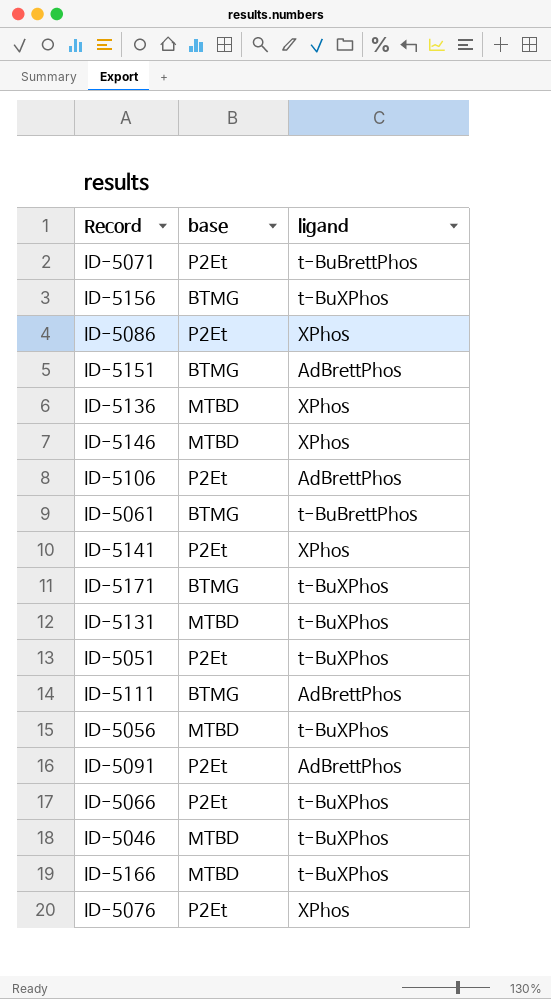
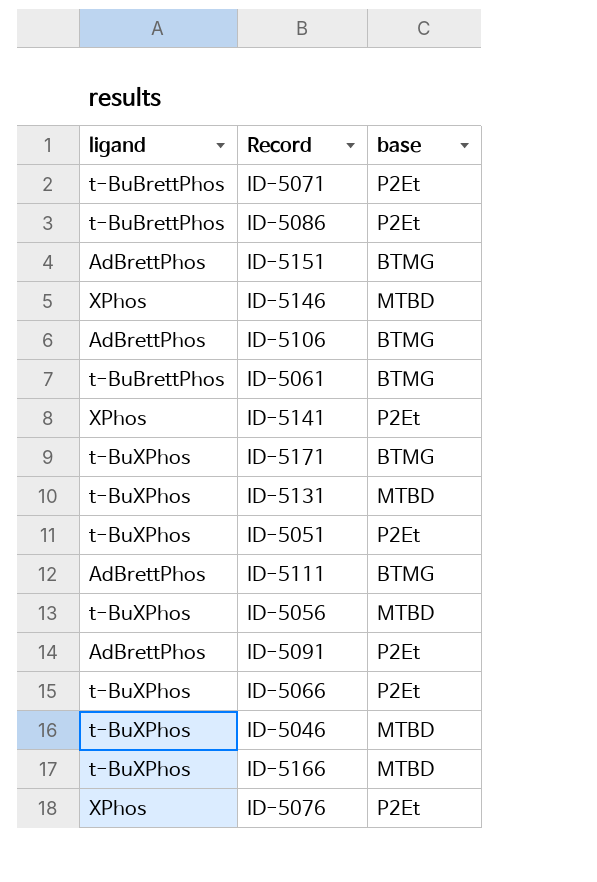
column ligand | position: 3 -> 1
row ID-5156: BTMG | t-BuXPhos -> none
row ID-5136: MTBD | XPhos -> none
ID-5086 | ligand: XPhos -> t-BuBrettPhos
ID-5106 | base: P2Et -> BTMG

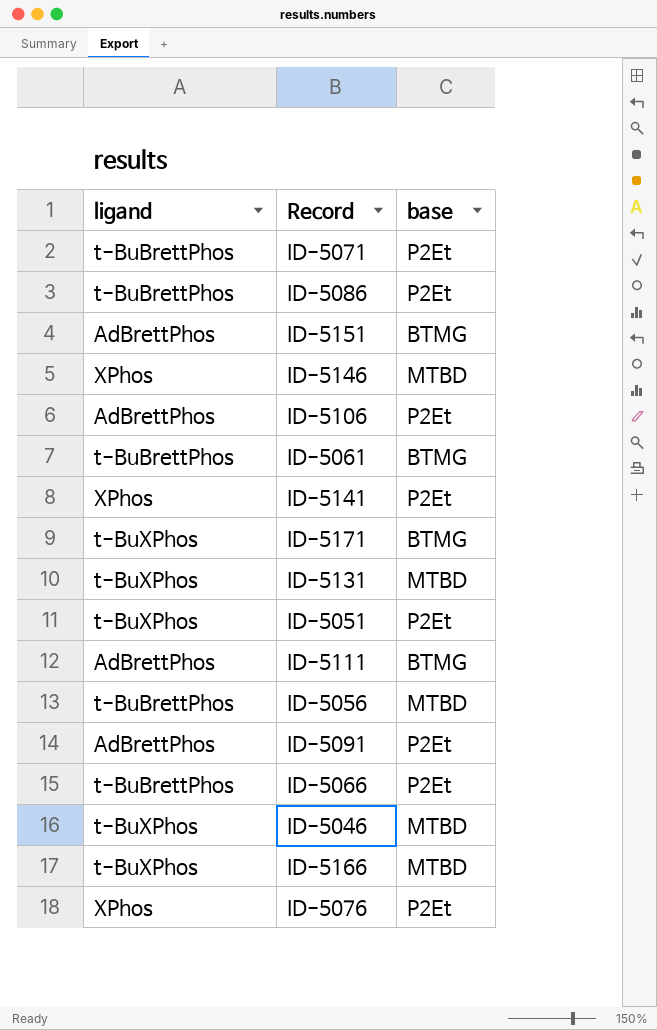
ID-5106 | base: BTMG -> P2Et
ID-5056 | ligand: t-BuXPhos -> t-BuBrettPhos
ID-5066 | ligand: t-BuXPhos -> t-BuBrettPhos

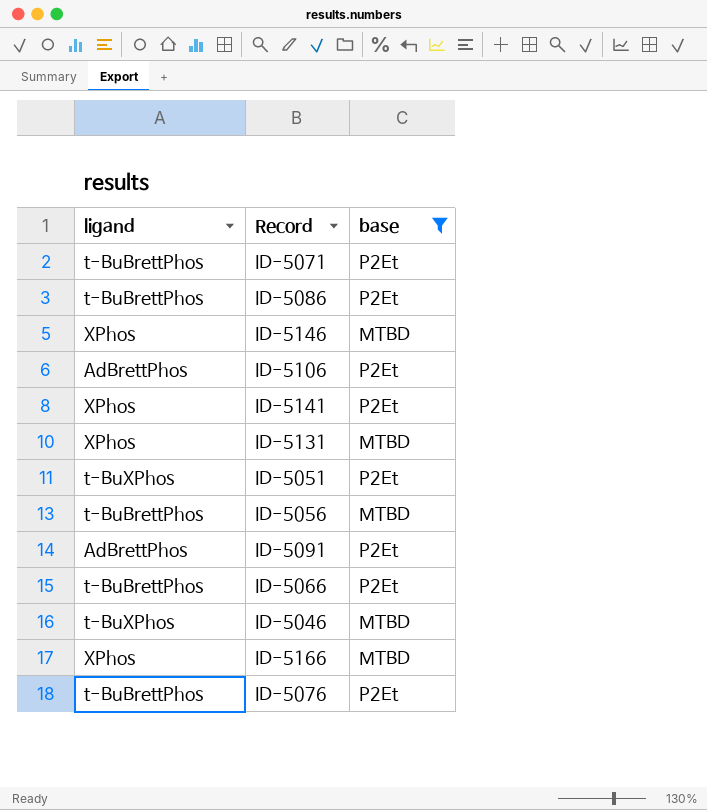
filter: none -> base != BTMG
ID-5131 | ligand: t-BuXPhos -> XPhos
ID-5166 | ligand: t-BuXPhos -> XPhos
ID-5076 | ligand: XPhos -> t-BuBrettPhos

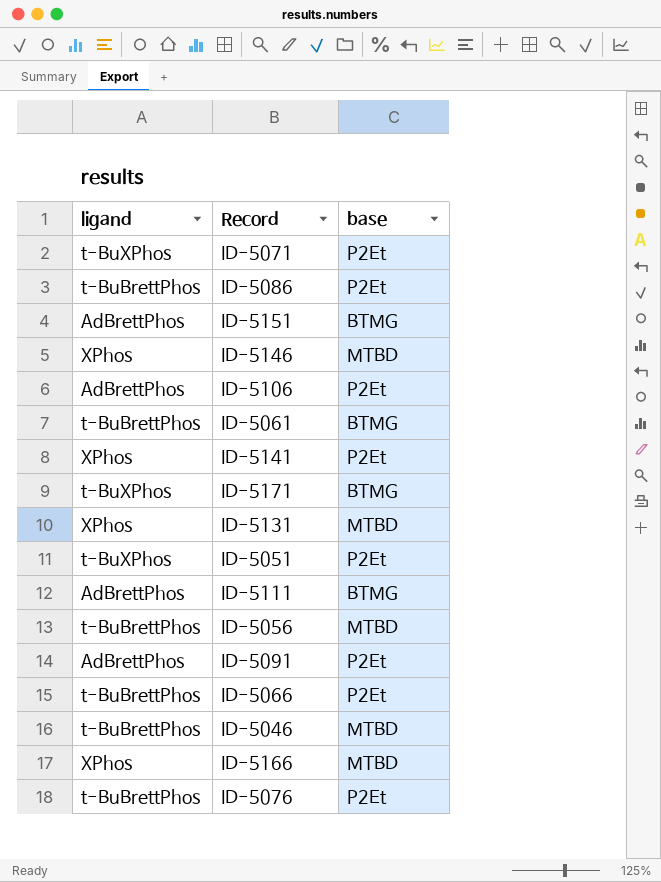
filter: base != BTMG -> none
ID-5071 | ligand: t-BuBrettPhos -> t-BuXPhos
ID-5046 | ligand: t-BuXPhos -> t-BuBrettPhos

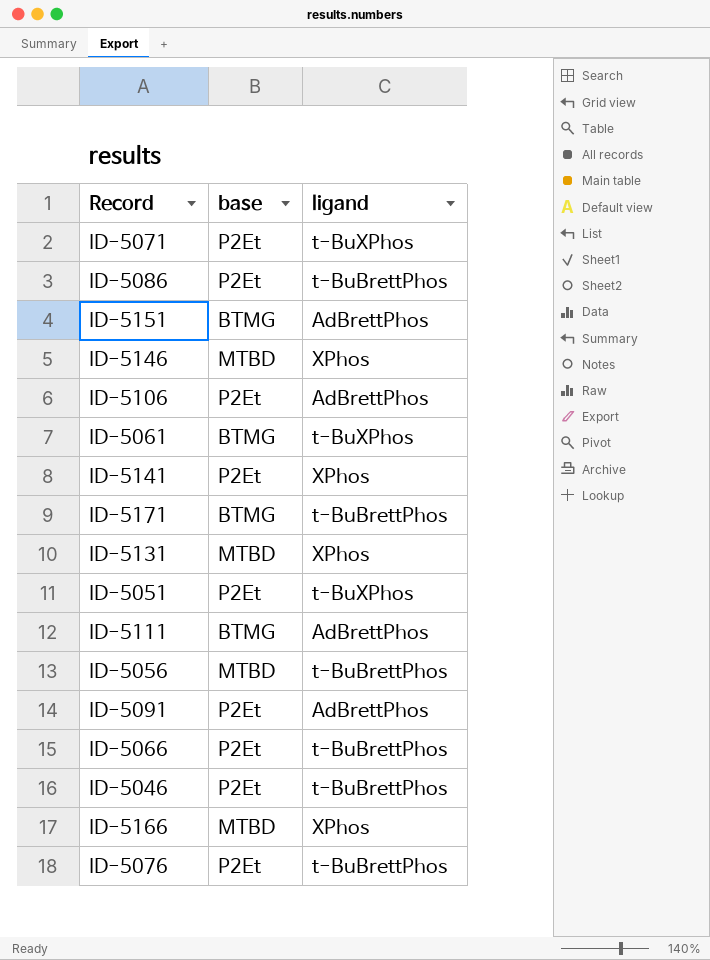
column ligand | position: 1 -> 3
ID-5061 | ligand: t-BuBrettPhos -> t-BuXPhos
ID-5171 | ligand: t-BuXPhos -> t-BuBrettPhos
ID-5046 | base: MTBD -> P2Et

